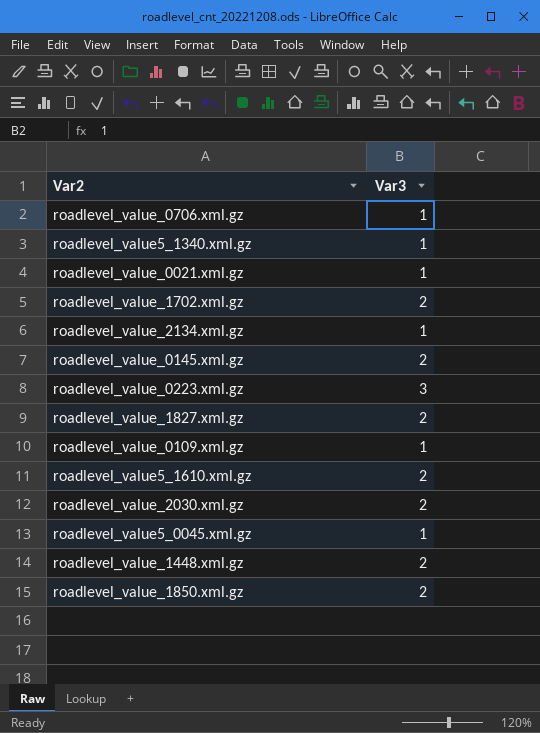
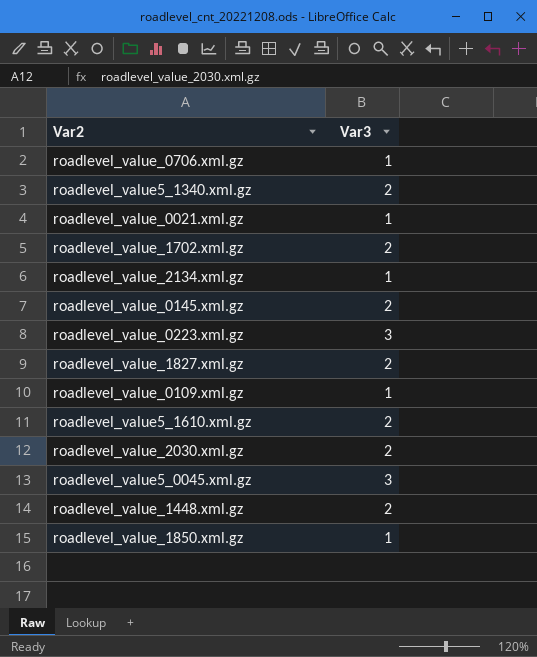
roadlevel_value5_1340.xml.gz | Var3: 1 -> 2
roadlevel_value5_0045.xml.gz | Var3: 1 -> 3
roadlevel_value_1850.xml.gz | Var3: 2 -> 1

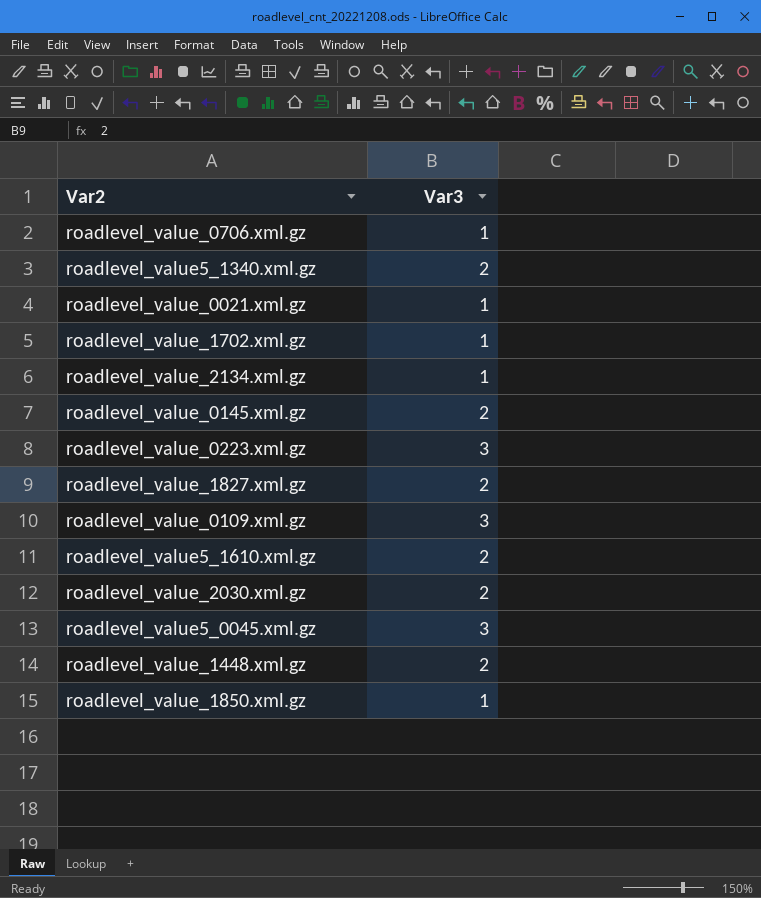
roadlevel_value_1702.xml.gz | Var3: 2 -> 1
roadlevel_value_0109.xml.gz | Var3: 1 -> 3

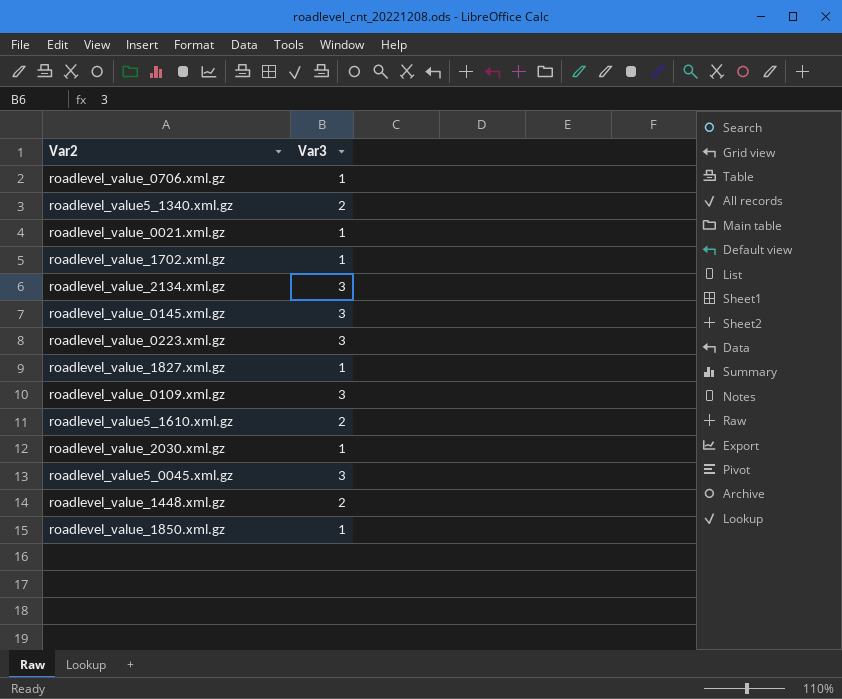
roadlevel_value_2134.xml.gz | Var3: 1 -> 3
roadlevel_value_0145.xml.gz | Var3: 2 -> 3
roadlevel_value_1827.xml.gz | Var3: 2 -> 1
roadlevel_value_2030.xml.gz | Var3: 2 -> 1

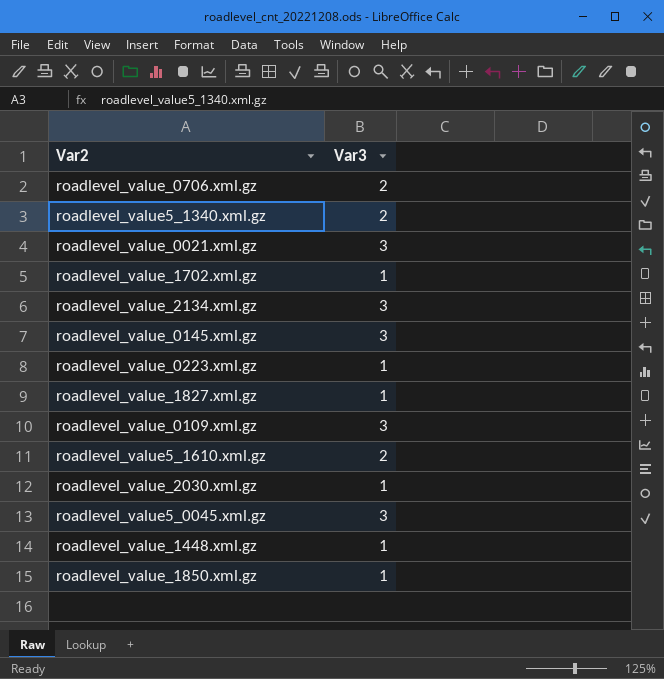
roadlevel_value_0706.xml.gz | Var3: 1 -> 2
roadlevel_value_0021.xml.gz | Var3: 1 -> 3
roadlevel_value_0223.xml.gz | Var3: 3 -> 1
roadlevel_value_1448.xml.gz | Var3: 2 -> 1

